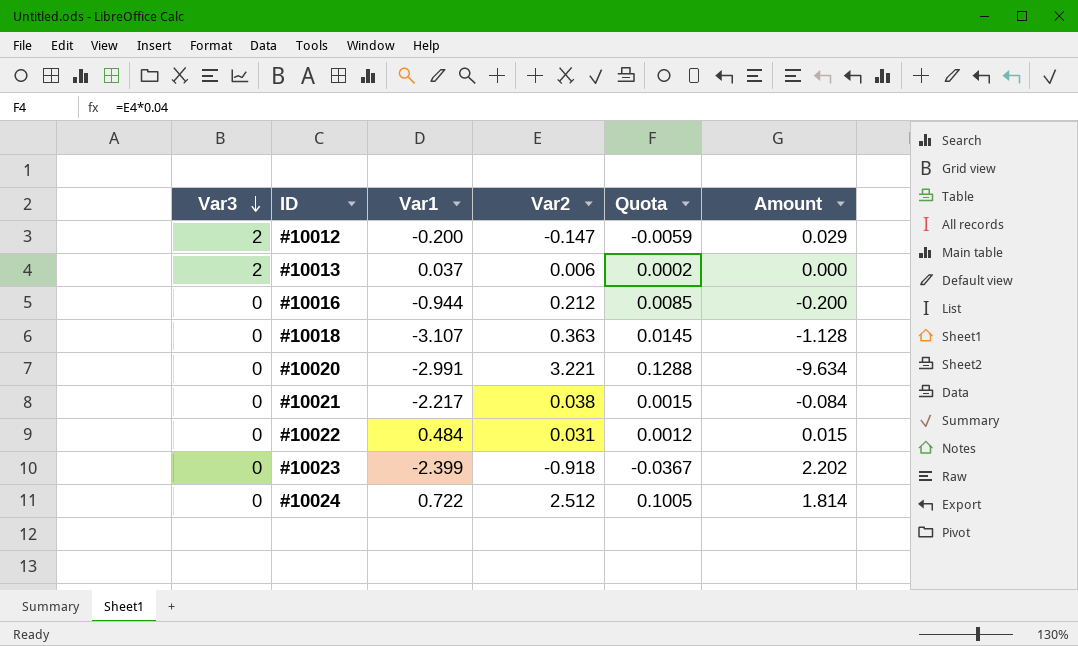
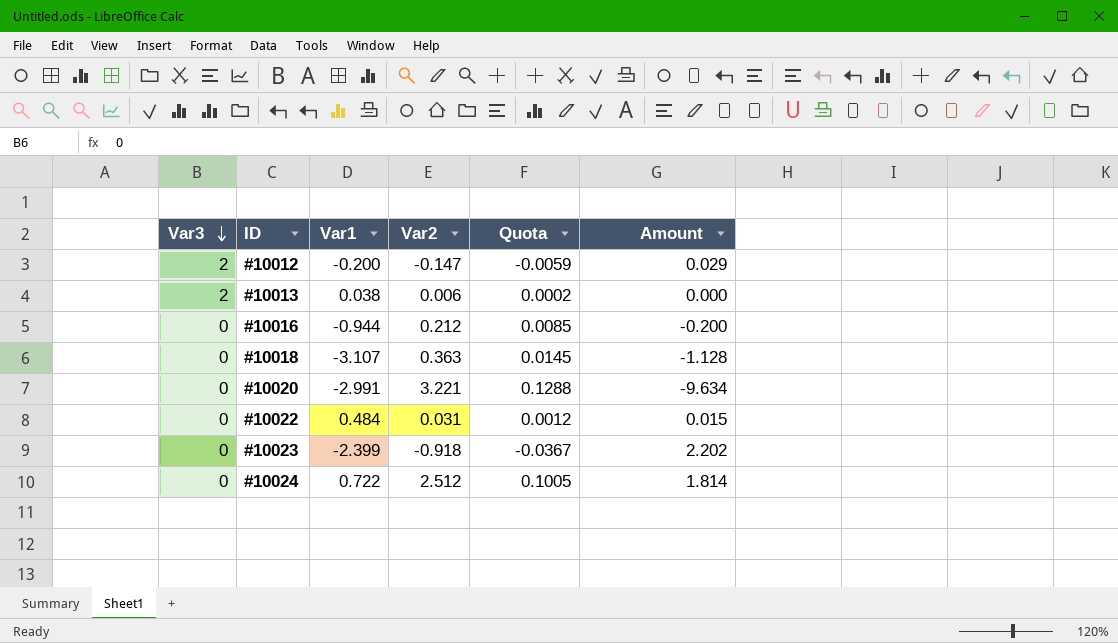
row #10021: 0 | -2.217 | 0.038 | 0.0015 | -0.084 -> none
#10013 | Var1: 0.037 -> 0.038

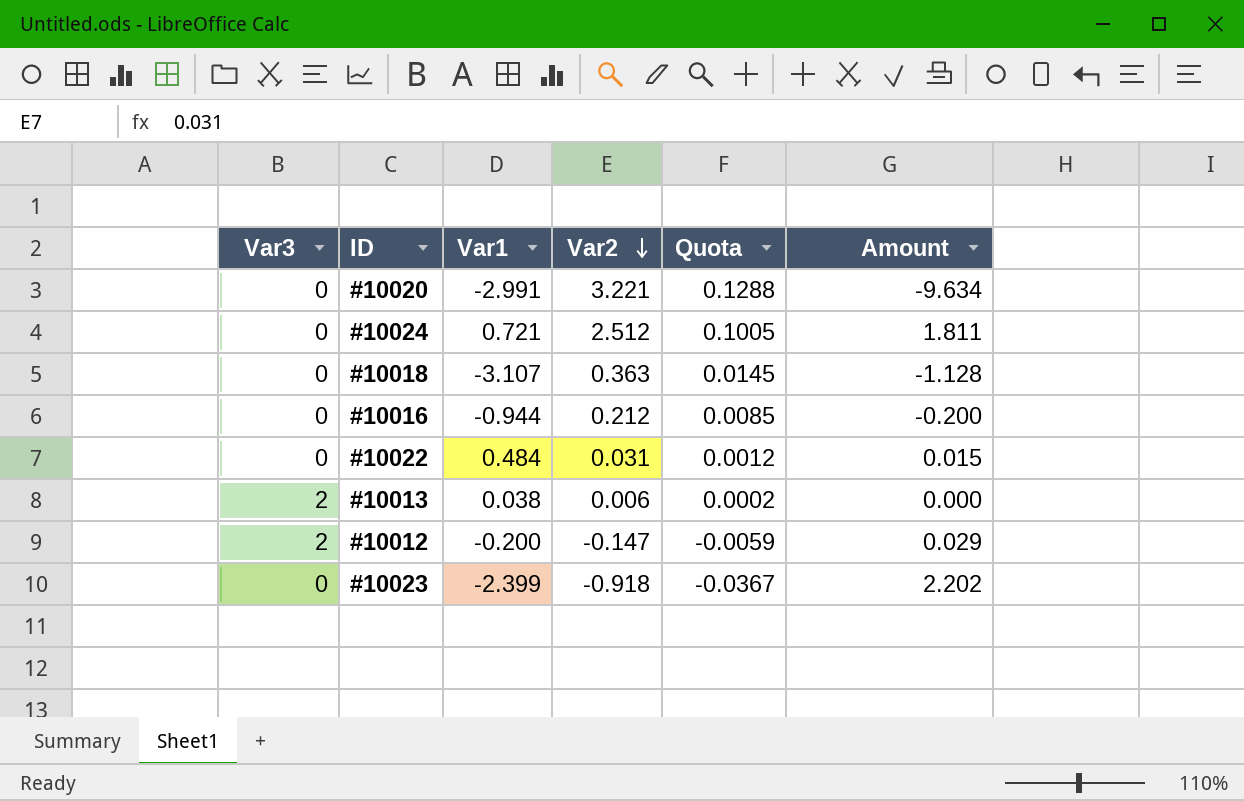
row order: Var3 descending -> Var2 descending
#10024 | Var1: 0.722 -> 0.721
#10024 | Amount: 1.814 -> 1.811

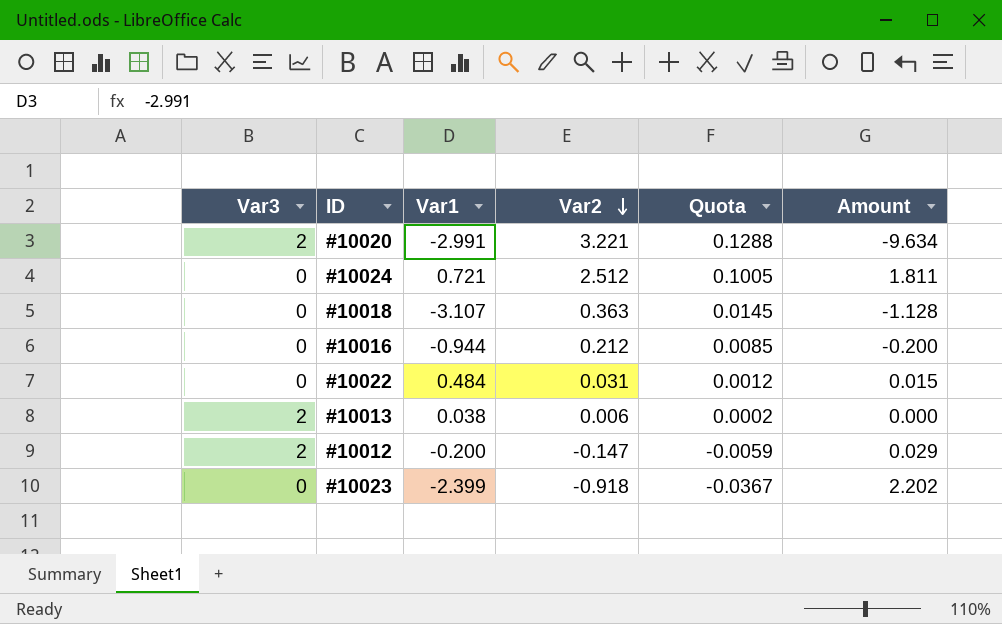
#10020 | Var3: 0 -> 2

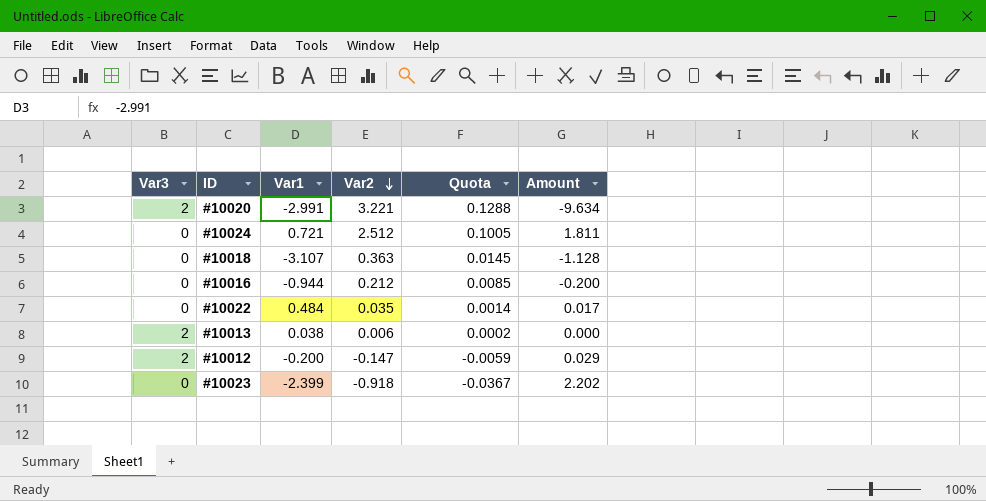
#10022 | Var2: 0.031 -> 0.035
#10022 | Quota: 0.0012 -> 0.0014
#10022 | Amount: 0.015 -> 0.017

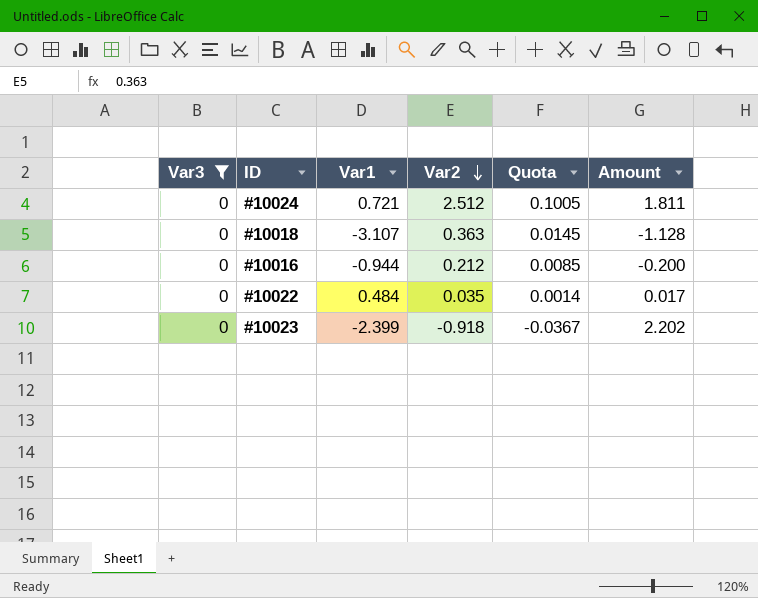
filter: none -> Var3 = 0

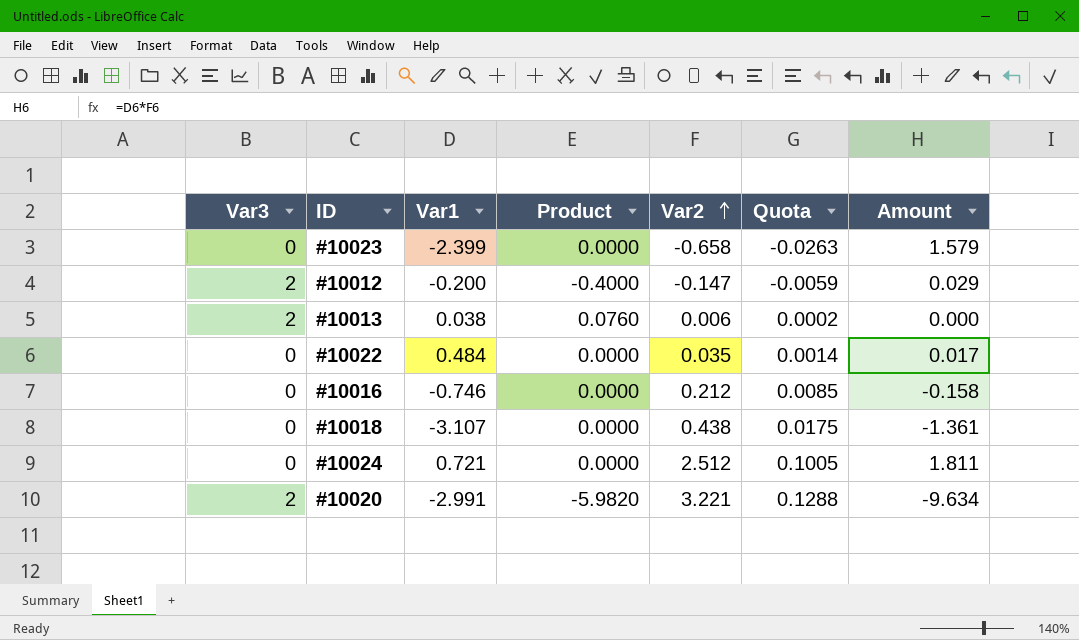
filter: Var3 = 0 -> none
row order: Var2 descending -> Var2 ascending
column Product | formula: none -> [Var3] * [Var1]
#10023 | Var2: -0.918 -> -0.658
#10023 | Quota: -0.0367 -> -0.0263
#10023 | Amount: 2.202 -> 1.579
#10016 | Var1: -0.944 -> -0.746
#10016 | Amount: -0.200 -> -0.158
#10018 | Var2: 0.363 -> 0.438
#10018 | Quota: 0.0145 -> 0.0175
#10018 | Amount: -1.128 -> -1.361

